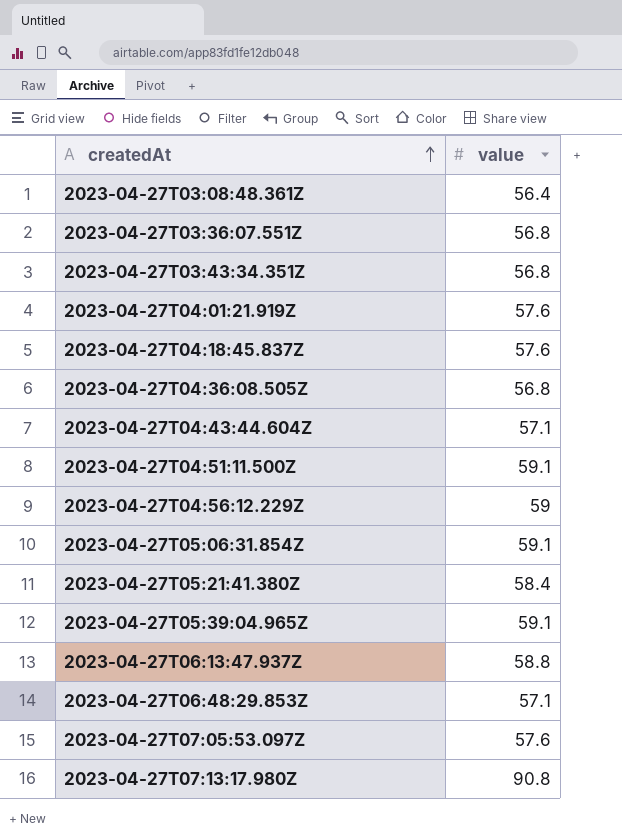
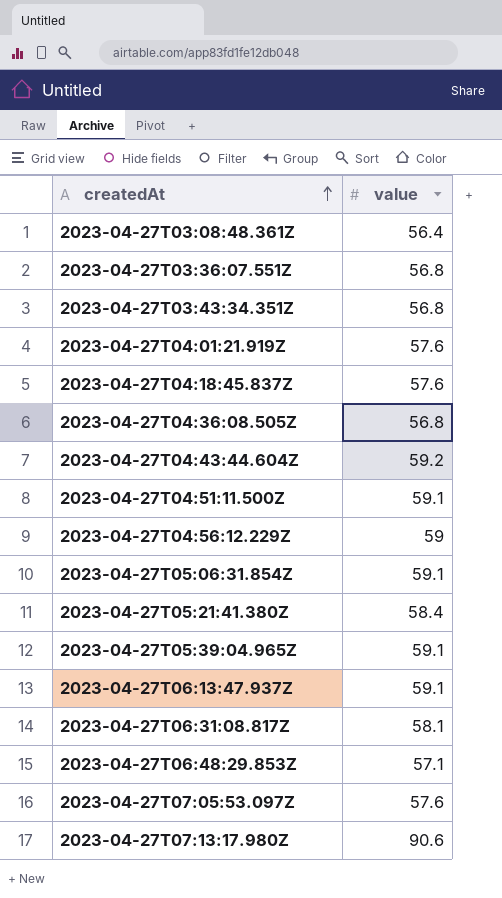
2023-04-27T04:43:44.604Z | value: 57.1 -> 59.2
2023-04-27T06:13:47.937Z | value: 58.8 -> 59.1
row 2023-04-27T06:31:08.817Z: none -> 58.1
2023-04-27T07:13:17.980Z | value: 90.8 -> 90.6

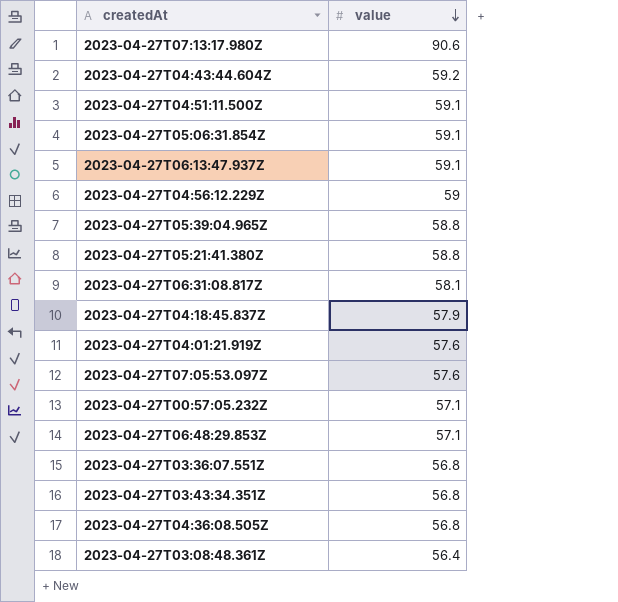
row order: createdAt ascending -> value descending
2023-04-27T05:39:04.965Z | value: 59.1 -> 58.8
2023-04-27T05:21:41.380Z | value: 58.4 -> 58.8
2023-04-27T04:18:45.837Z | value: 57.6 -> 57.9
row 2023-04-27T00:57:05.232Z: none -> 57.1

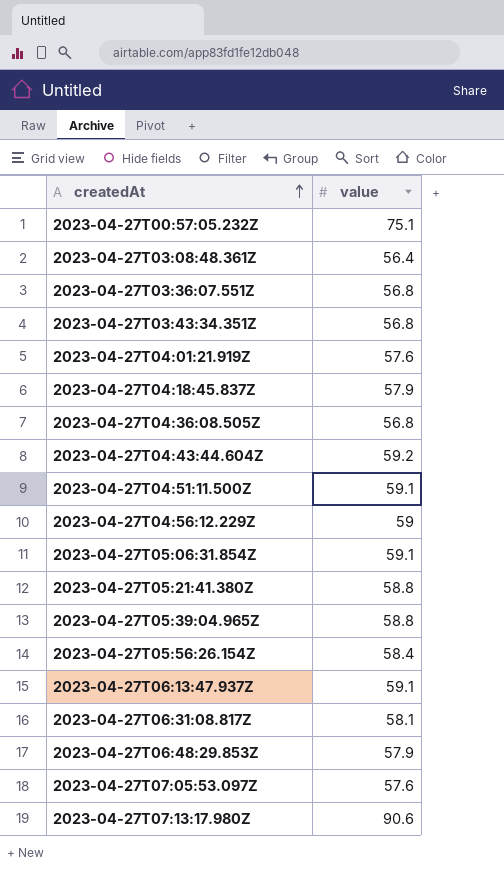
row order: value descending -> createdAt ascending
2023-04-27T00:57:05.232Z | value: 57.1 -> 75.1
row 2023-04-27T05:56:26.154Z: none -> 58.4
2023-04-27T06:48:29.853Z | value: 57.1 -> 57.9

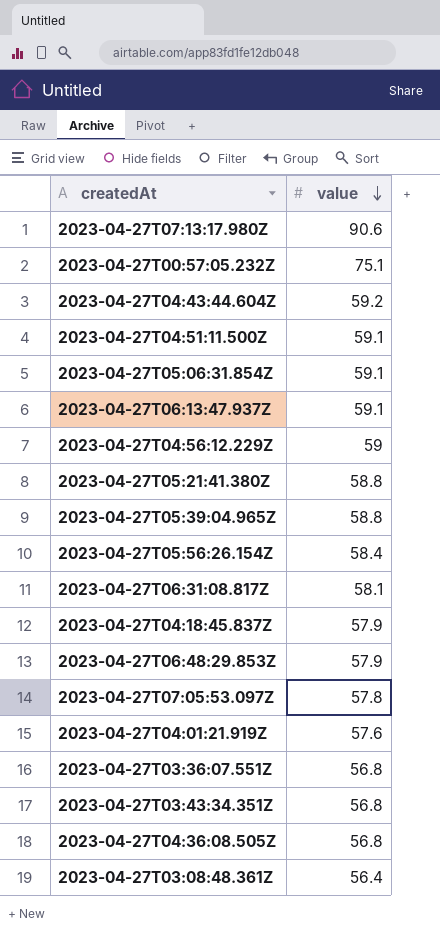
row order: createdAt ascending -> value descending
2023-04-27T07:05:53.097Z | value: 57.6 -> 57.8

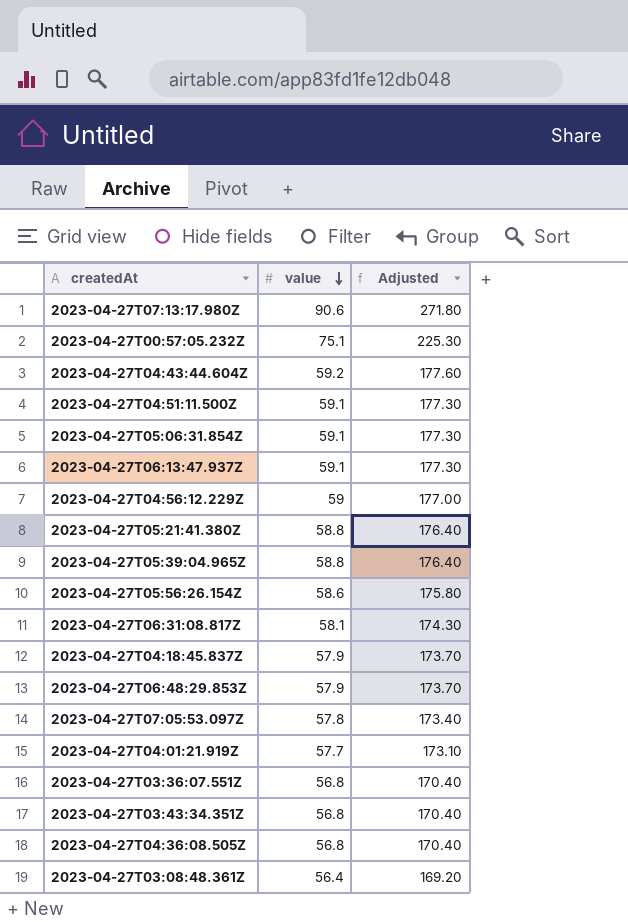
column Adjusted | formula: none -> [value] * 3
2023-04-27T05:56:26.154Z | value: 58.4 -> 58.6
2023-04-27T04:01:21.919Z | value: 57.6 -> 57.7

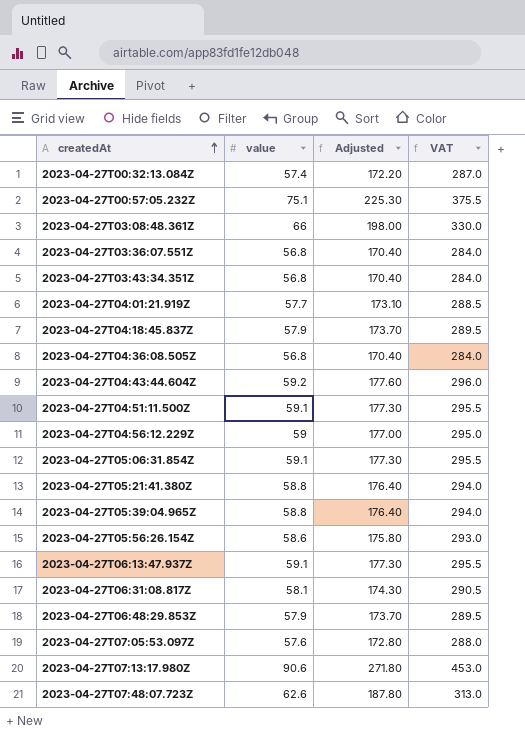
row order: value descending -> createdAt ascending
column VAT | formula: none -> [value] * 5
row 2023-04-27T00:32:13.084Z: none -> 57.4 | 172.20 | 287.0
2023-04-27T03:08:48.361Z | value: 56.4 -> 66
2023-04-27T03:08:48.361Z | Adjusted: 169.20 -> 198.00
2023-04-27T07:05:53.097Z | value: 57.8 -> 57.6
2023-04-27T07:05:53.097Z | Adjusted: 173.40 -> 172.80
row 2023-04-27T07:48:07.723Z: none -> 62.6 | 187.80 | 313.0

